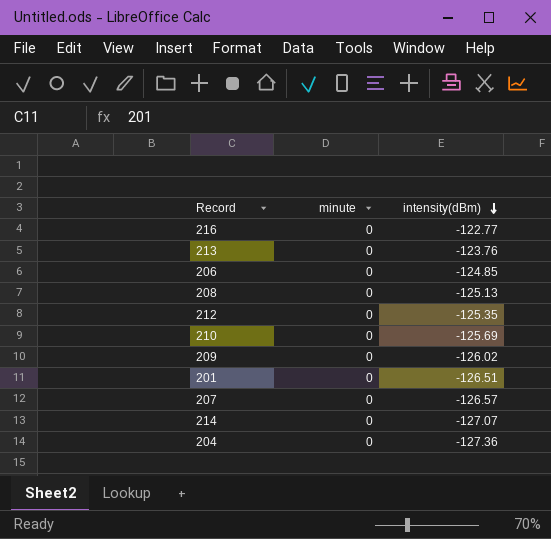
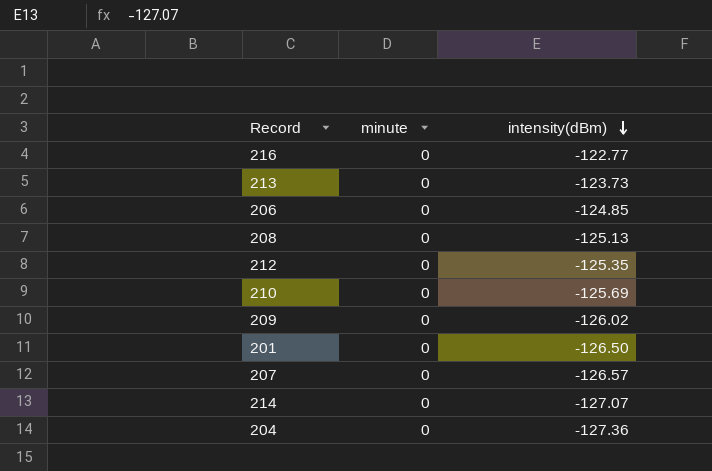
213 | intensity(dBm): -123.76 -> -123.73
201 | intensity(dBm): -126.51 -> -126.50

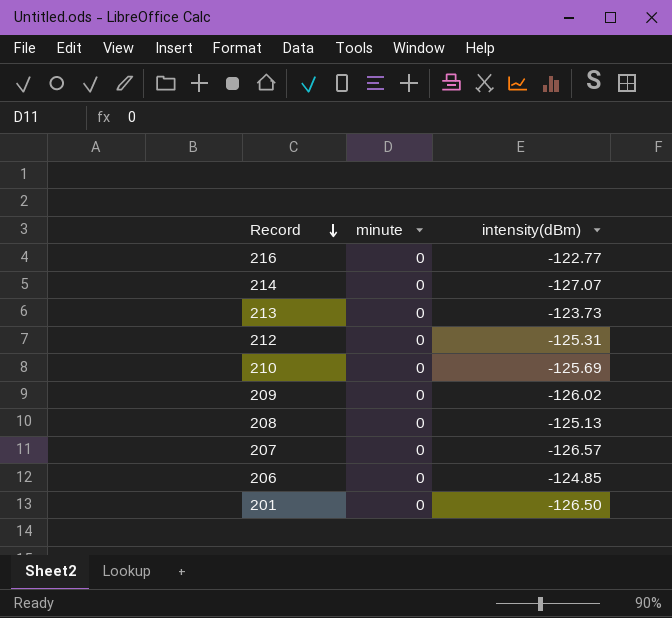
row order: intensity(dBm) descending -> Record descending
row 204: 0 | -127.36 -> none
212 | intensity(dBm): -125.35 -> -125.31

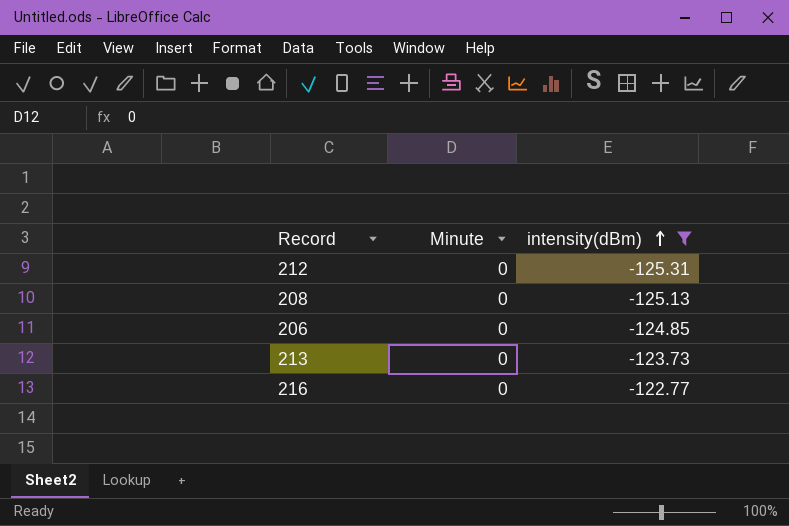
filter: none -> intensity(dBm) >= -125.31
row order: Record descending -> intensity(dBm) ascending
column name: minute -> Minute

